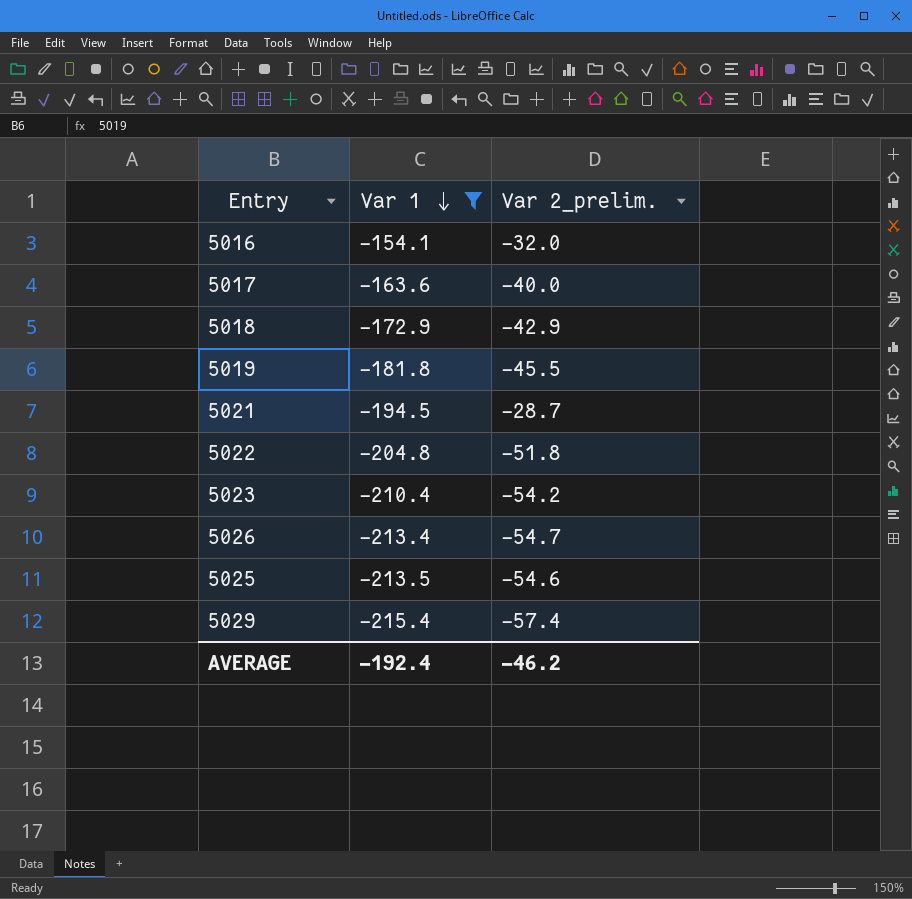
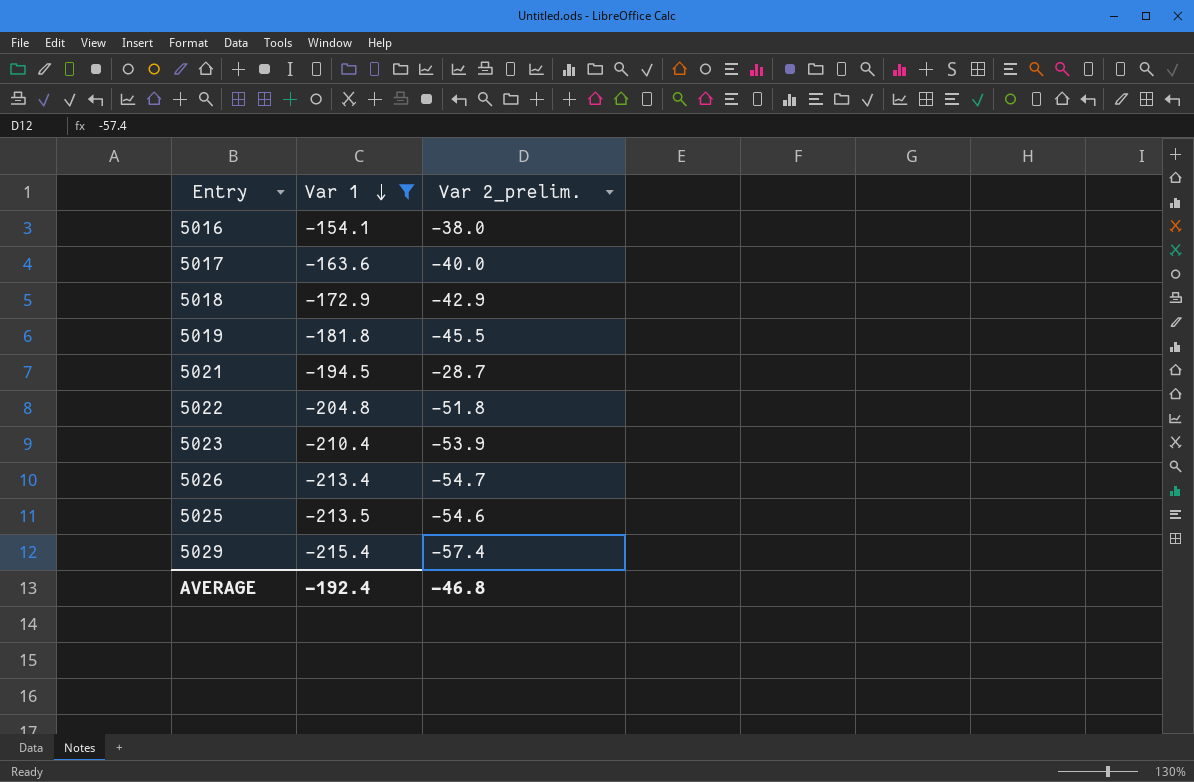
5016 | Var 2_prelim.: -32.0 -> -38.0
5023 | Var 2_prelim.: -54.2 -> -53.9
AVERAGE | Var 2_prelim.: -46.2 -> -46.8

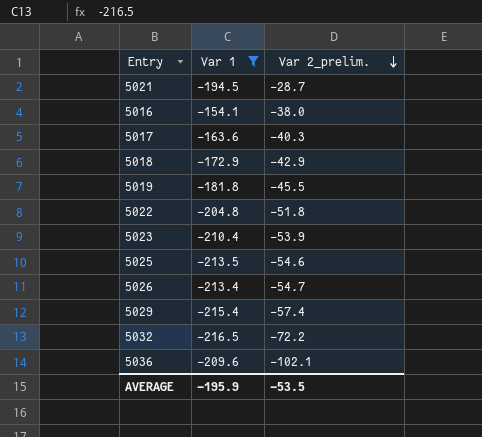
row order: Var 1 descending -> Var 2_prelim. descending
5017 | Var 2_prelim.: -40.0 -> -40.3
row 5032: none -> -216.5 | -72.2
row 5036: none -> -209.6 | -102.1
AVERAGE | Var 1: -192.4 -> -195.9
AVERAGE | Var 2_prelim.: -46.8 -> -53.5

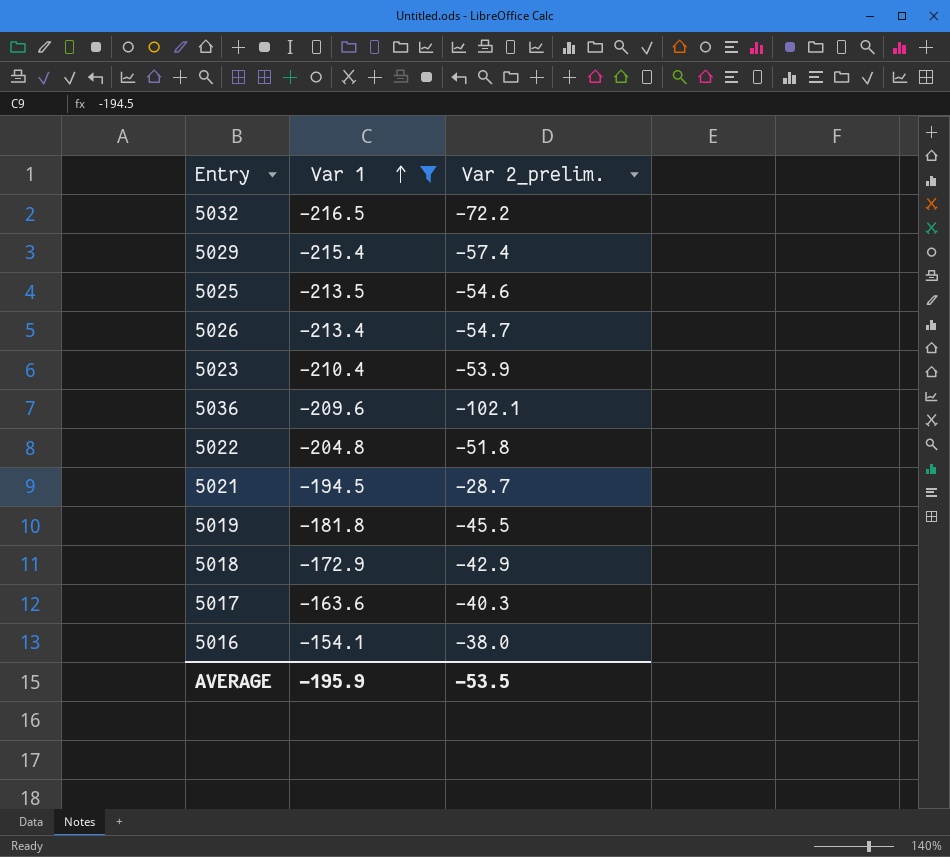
row order: Var 2_prelim. descending -> Var 1 ascending

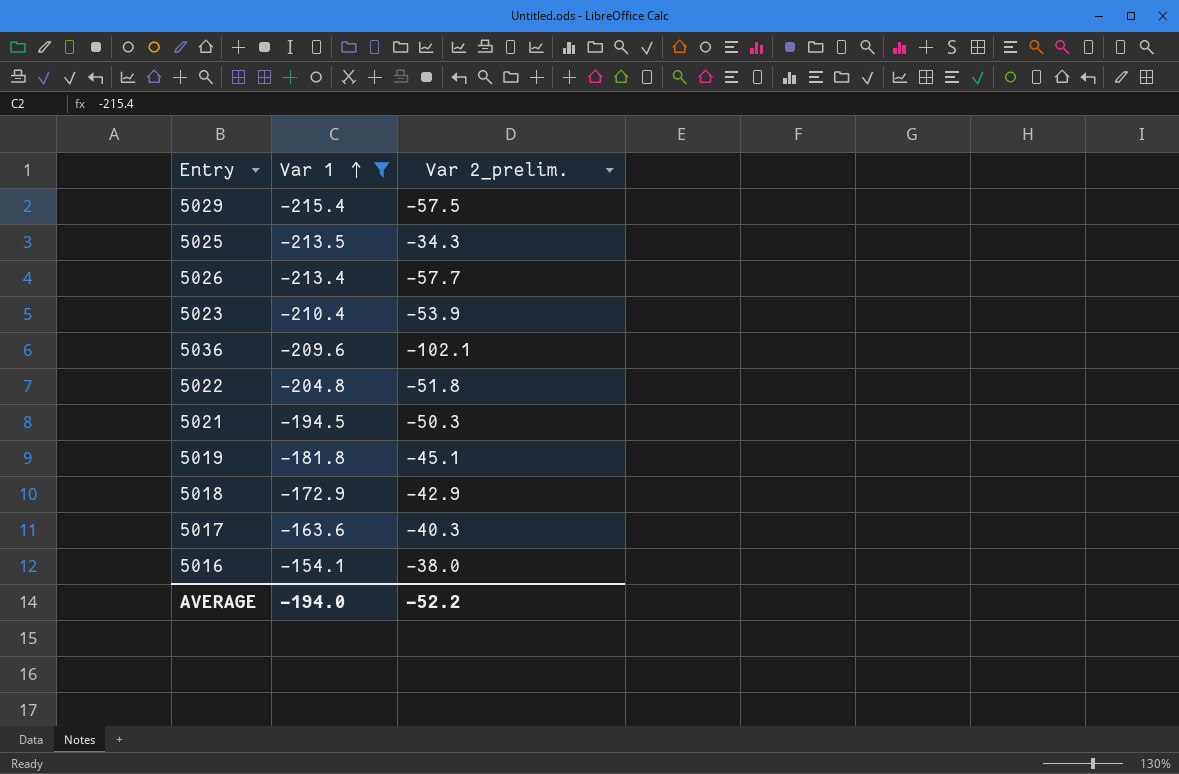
row 5032: -216.5 | -72.2 -> none
5029 | Var 2_prelim.: -57.4 -> -57.5
5025 | Var 2_prelim.: -54.6 -> -34.3
5026 | Var 2_prelim.: -54.7 -> -57.7
5021 | Var 2_prelim.: -28.7 -> -50.3
5019 | Var 2_prelim.: -45.5 -> -45.1
AVERAGE | Var 1: -195.9 -> -194.0
AVERAGE | Var 2_prelim.: -53.5 -> -52.2

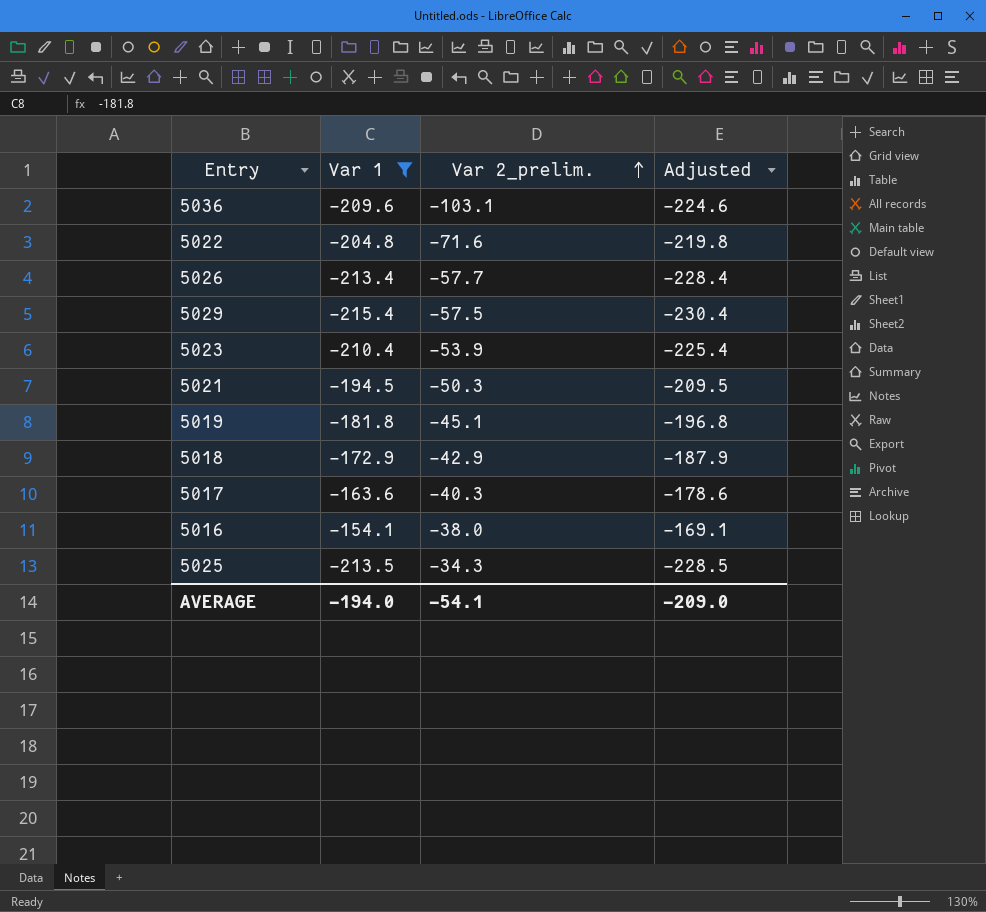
row order: Var 1 ascending -> Var 2_prelim. ascending
column Adjusted | formula: none -> [Var 1] - 15
5036 | Var 2_prelim.: -102.1 -> -103.1
5022 | Var 2_prelim.: -51.8 -> -71.6
AVERAGE | Var 2_prelim.: -52.2 -> -54.1

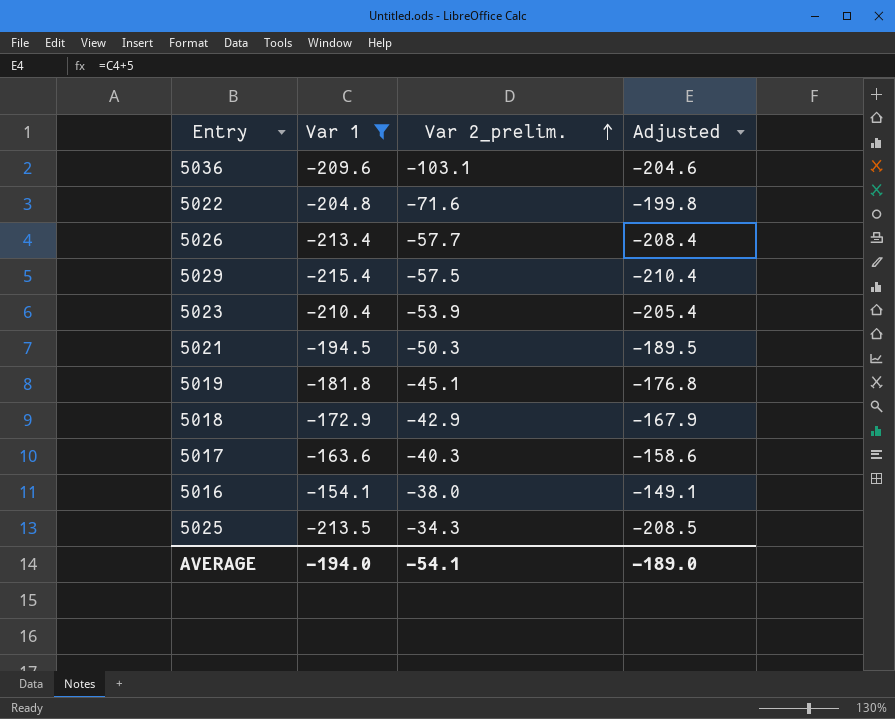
column Adjusted | formula: [Var 1] - 15 -> [Var 1] + 5
AVERAGE | Adjusted: -209.0 -> -189.0

